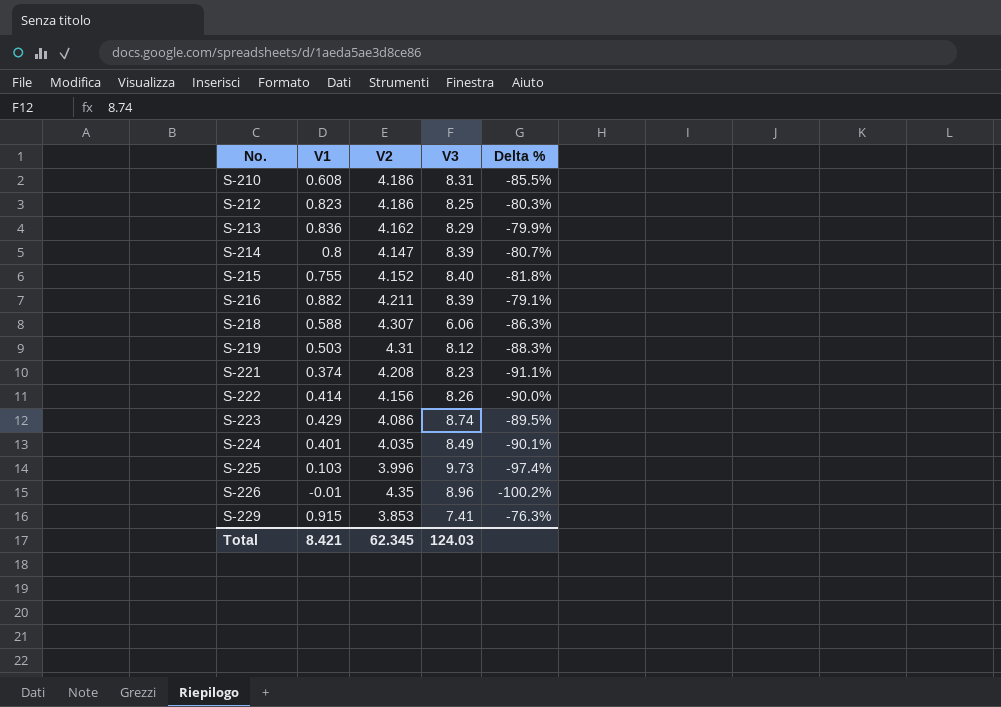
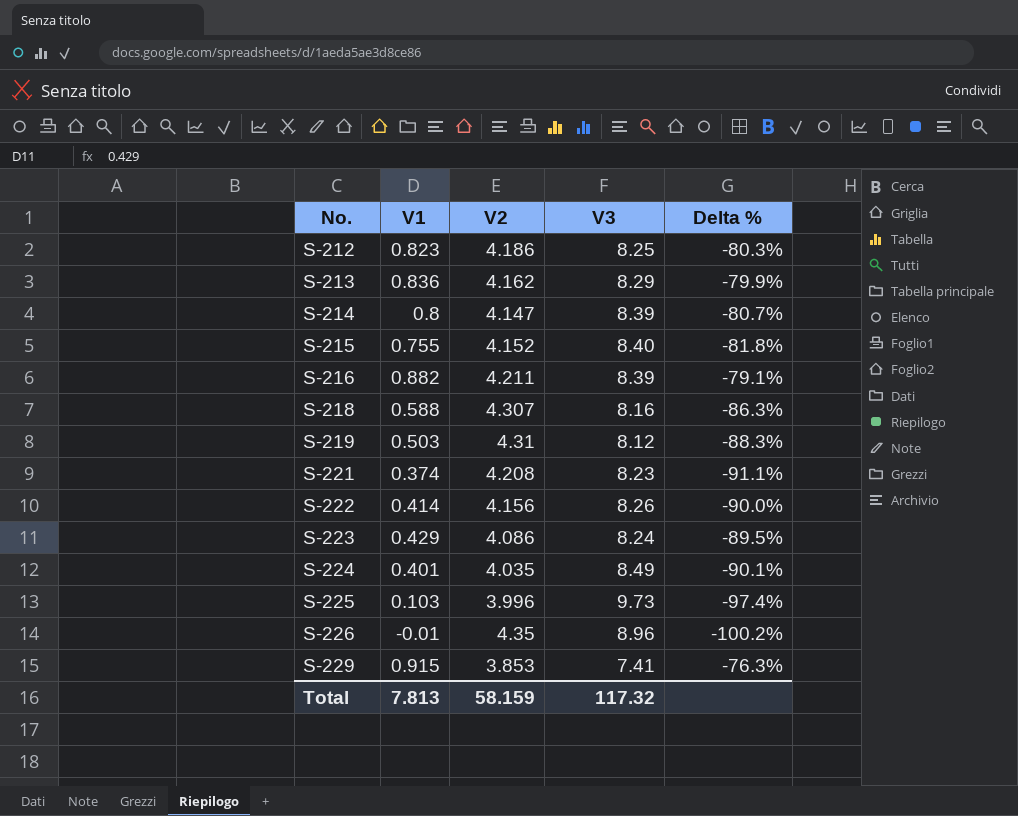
row S-210: 0.608 | 4.186 | 8.31 | -85.5% -> none
S-218 | V3: 6.06 -> 8.16
S-223 | V3: 8.74 -> 8.24
Total | V1: 8.421 -> 7.813
Total | V2: 62.345 -> 58.159
Total | V3: 124.03 -> 117.32

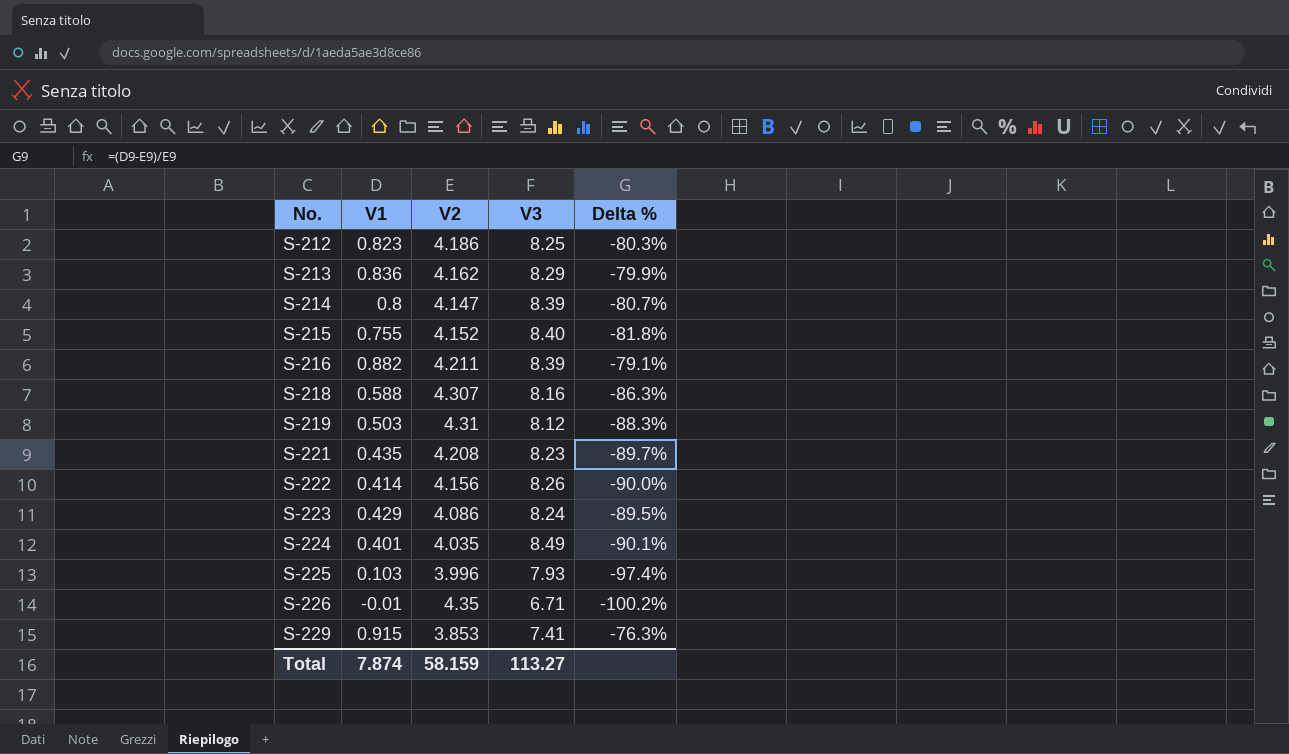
S-221 | V1: 0.374 -> 0.435
S-221 | Delta %: -91.1% -> -89.7%
S-225 | V3: 9.73 -> 7.93
S-226 | V3: 8.96 -> 6.71
Total | V1: 7.813 -> 7.874
Total | V3: 117.32 -> 113.27

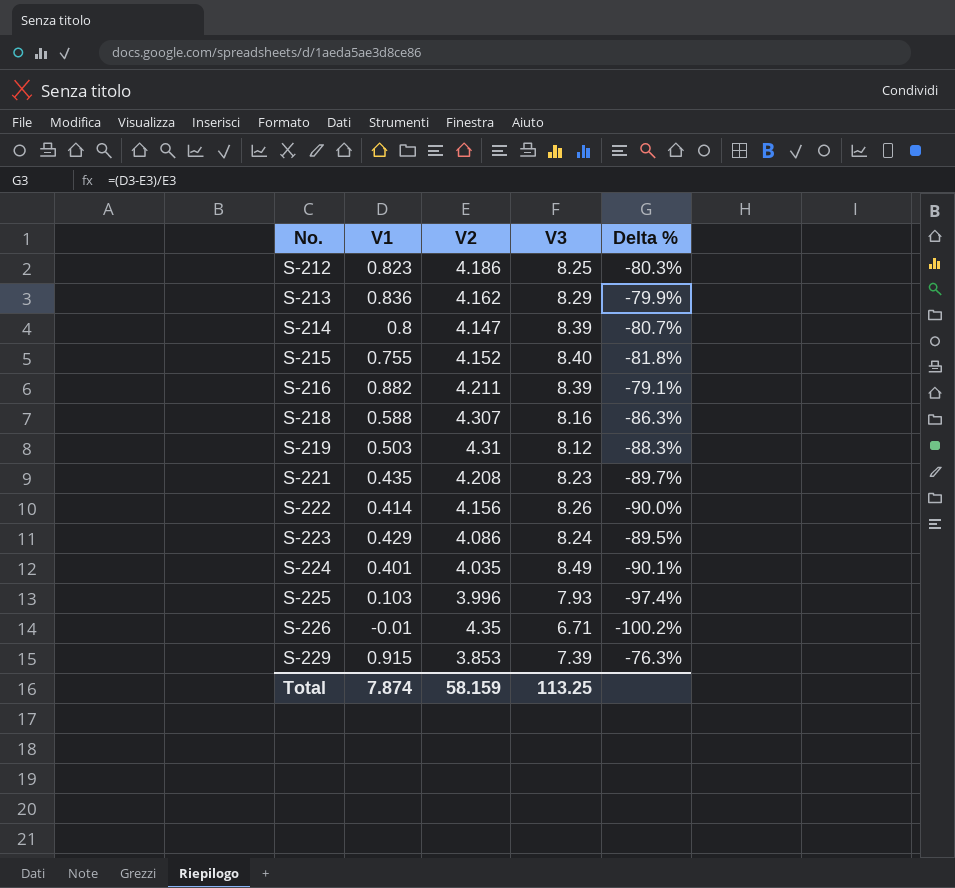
S-229 | V3: 7.41 -> 7.39
Total | V3: 113.27 -> 113.25

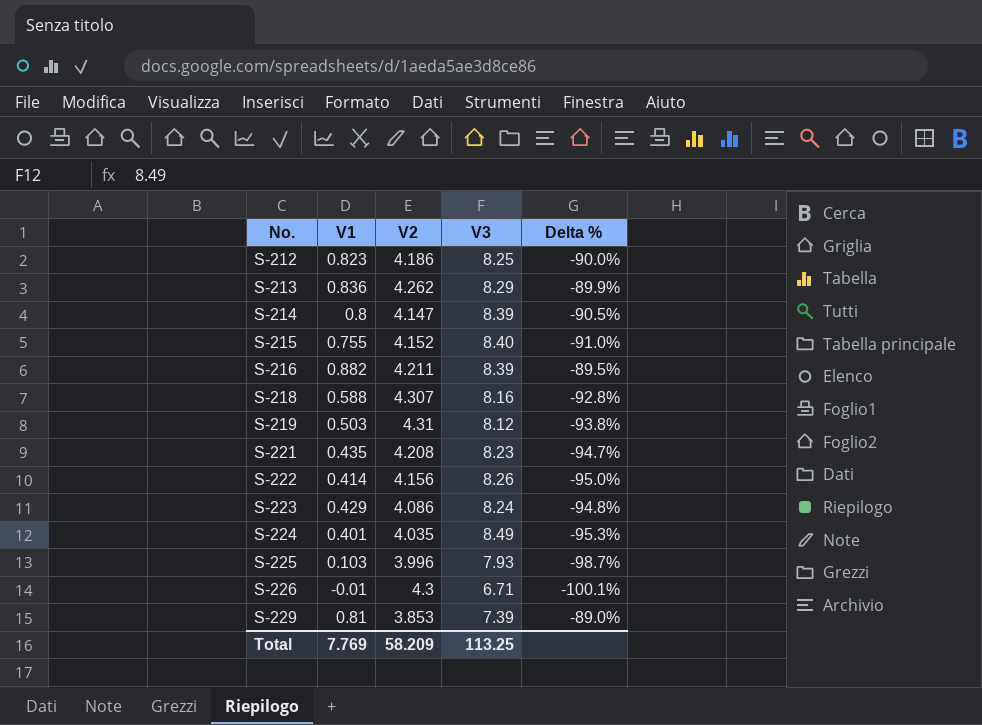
column Delta % | formula: ([V1] - [V2]) / [V2] -> ([V1] - [V3]) / [V3]
S-213 | V2: 4.162 -> 4.262
S-226 | V2: 4.35 -> 4.3
S-229 | V1: 0.915 -> 0.81
Total | V1: 7.874 -> 7.769
Total | V2: 58.159 -> 58.209

